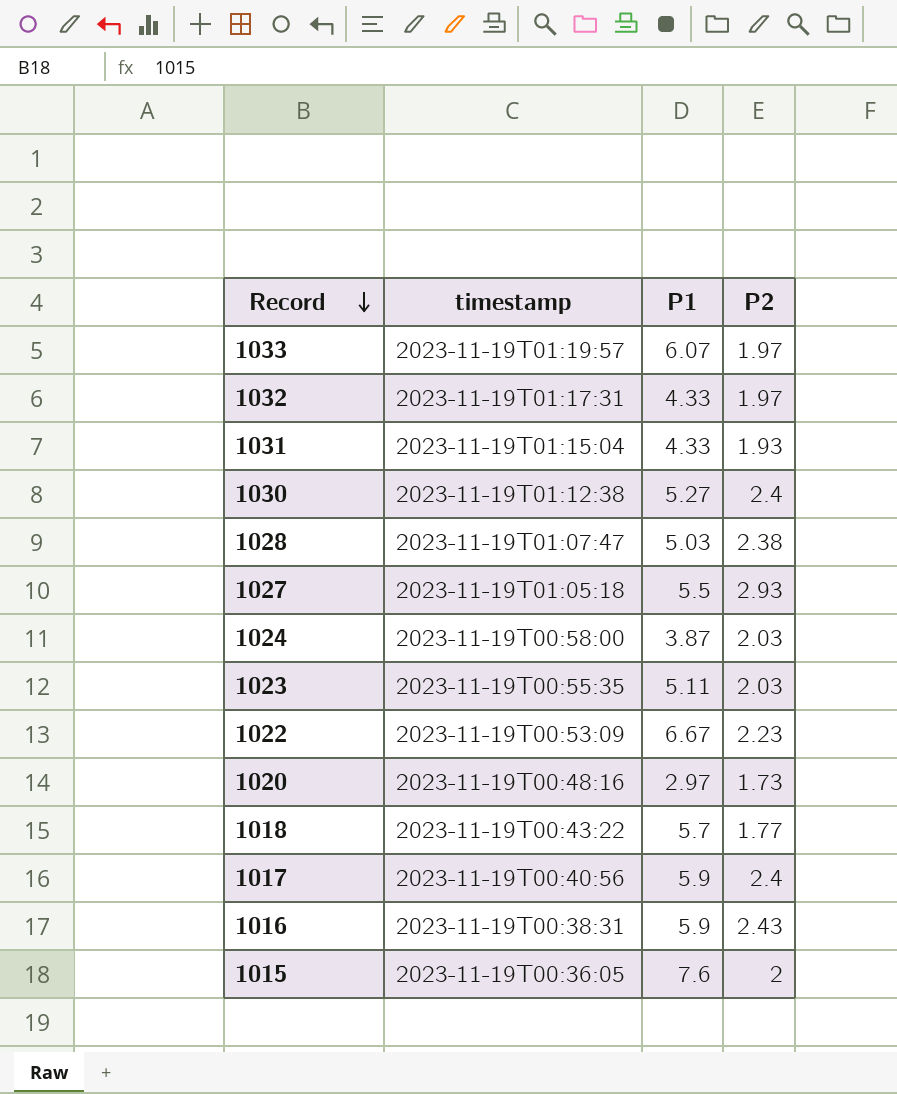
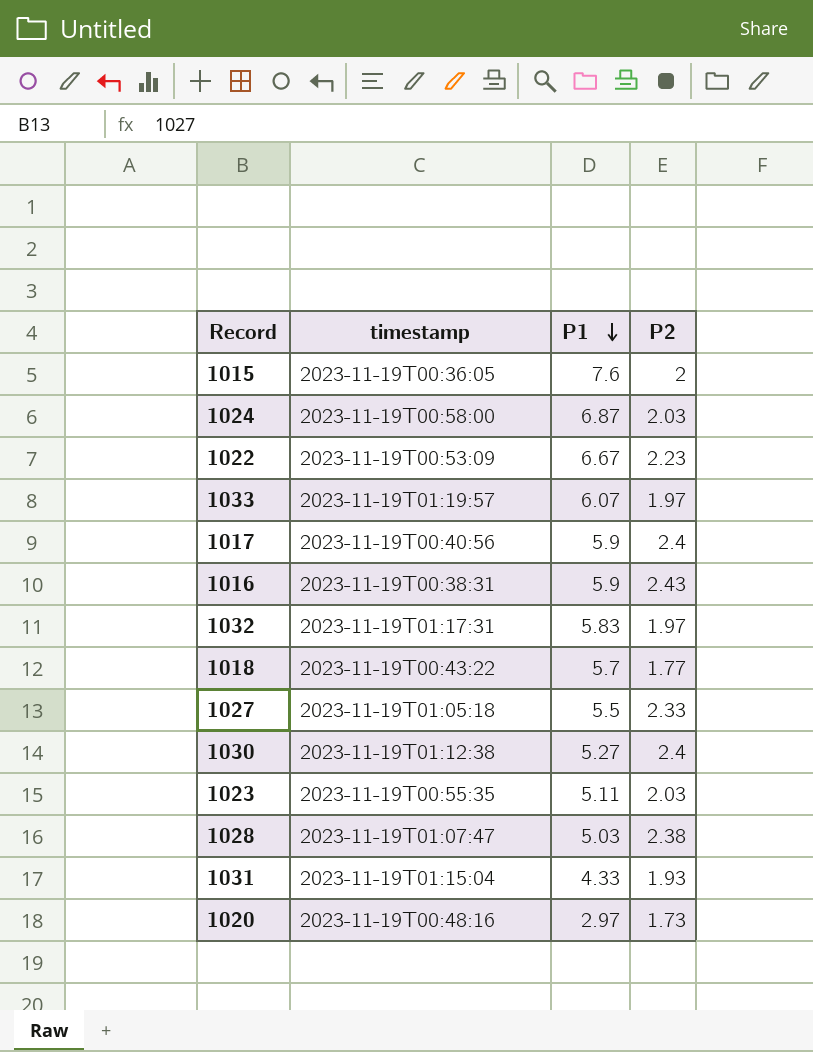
row order: Record descending -> P1 descending
1024 | P1: 3.87 -> 6.87
1032 | P1: 4.33 -> 5.83
1027 | P2: 2.93 -> 2.33

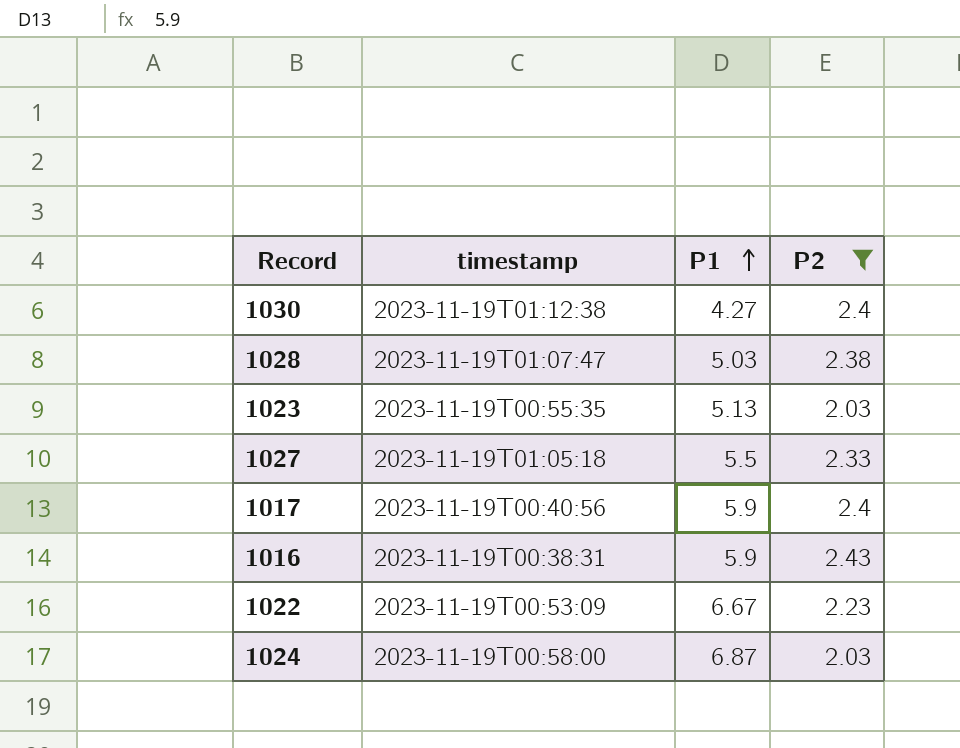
filter: none -> P2 >= 2.03
row order: P1 descending -> P1 ascending
1030 | P1: 5.27 -> 4.27
1023 | P1: 5.11 -> 5.13

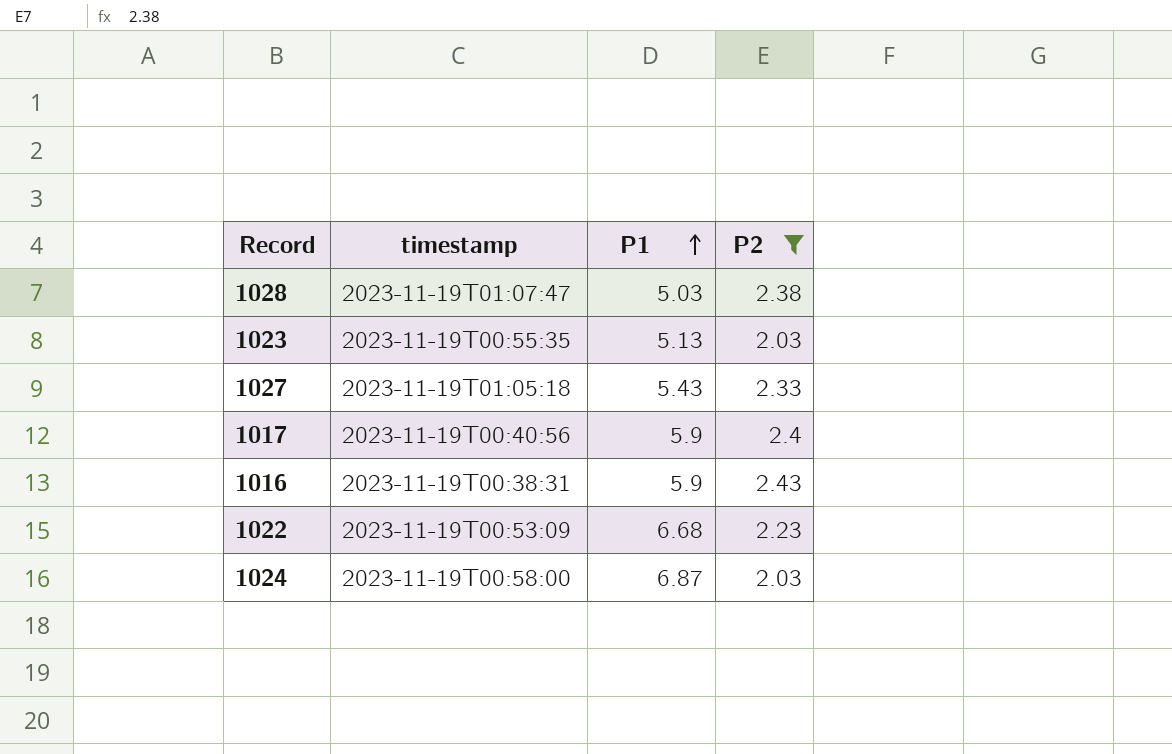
row 1030: 2023-11-19T01:12:38 | 4.27 | 2.4 -> none
1027 | P1: 5.5 -> 5.43
1022 | P1: 6.67 -> 6.68

